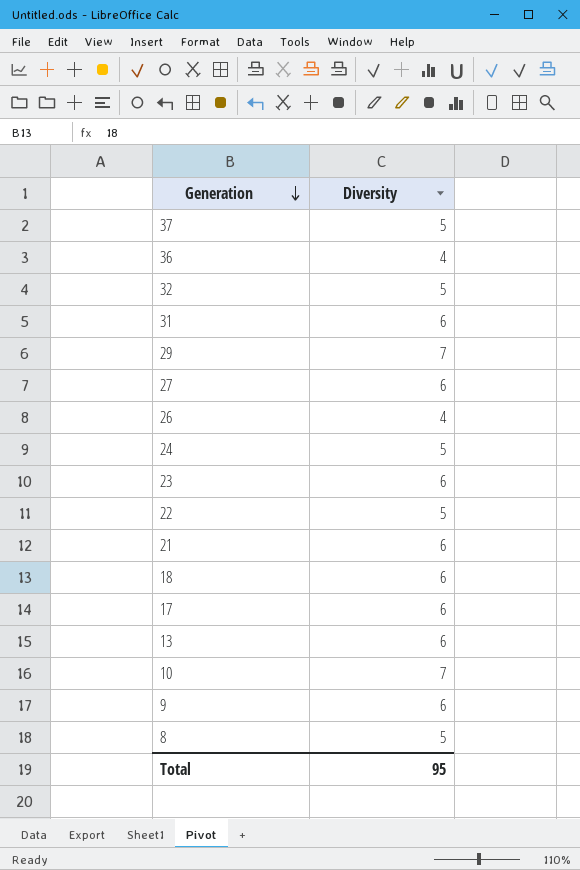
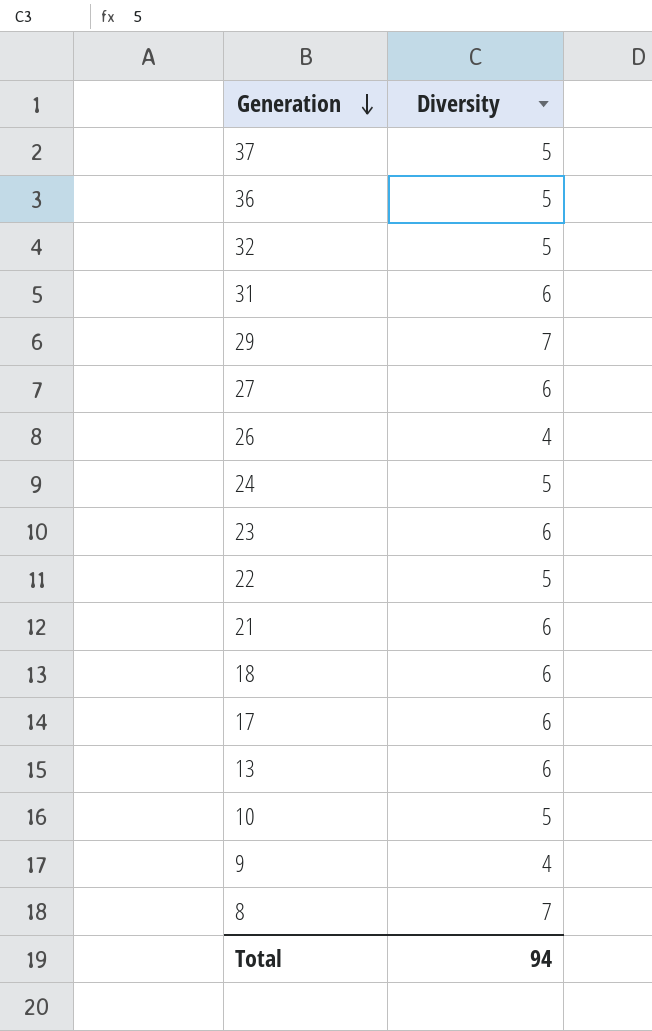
36 | Diversity: 4 -> 5
10 | Diversity: 7 -> 5
9 | Diversity: 6 -> 4
8 | Diversity: 5 -> 7
Total | Diversity: 95 -> 94

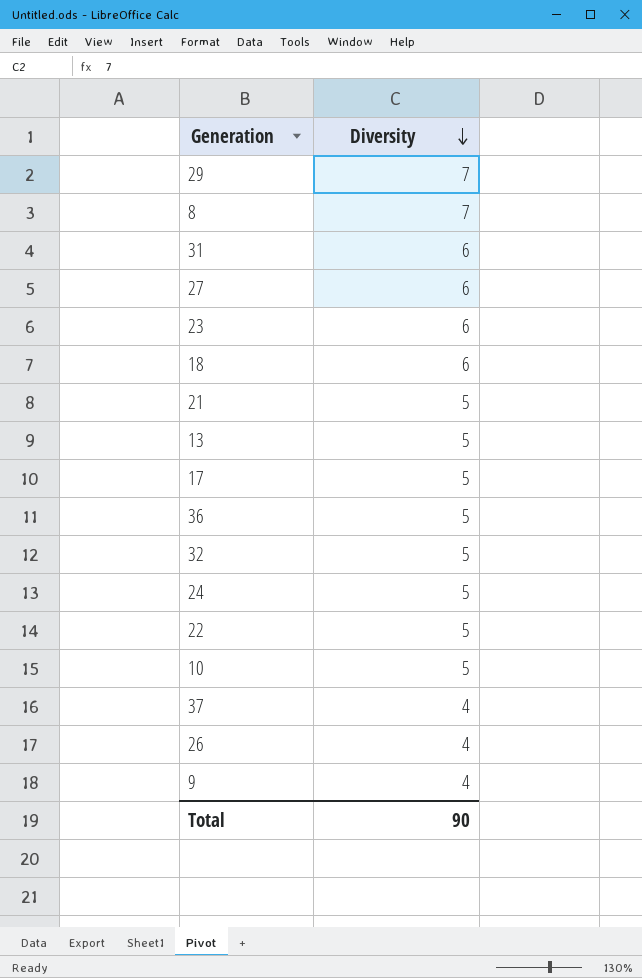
row order: Generation descending -> Diversity descending
21 | Diversity: 6 -> 5
13 | Diversity: 6 -> 5
17 | Diversity: 6 -> 5
37 | Diversity: 5 -> 4
Total | Diversity: 94 -> 90

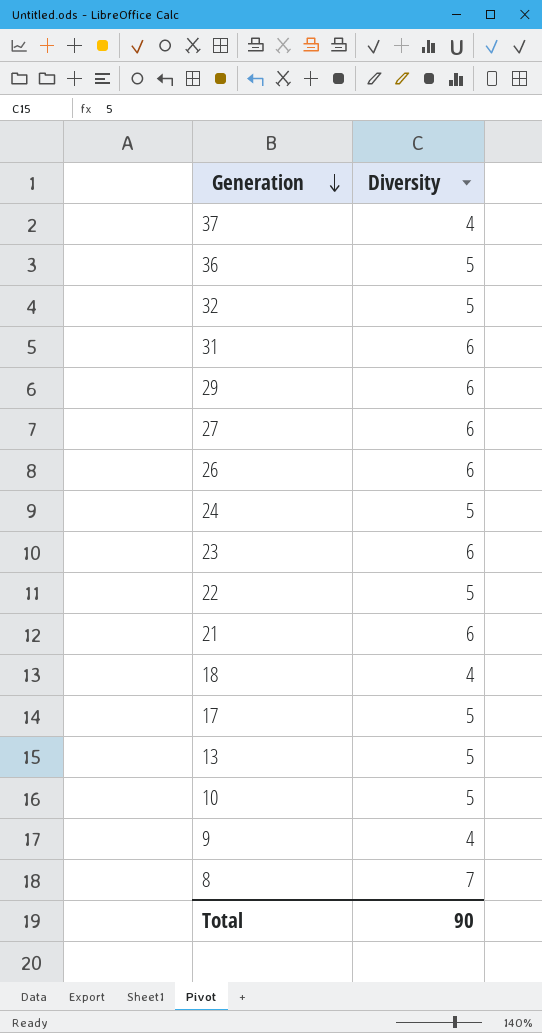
row order: Diversity descending -> Generation descending
29 | Diversity: 7 -> 6
26 | Diversity: 4 -> 6
21 | Diversity: 5 -> 6
18 | Diversity: 6 -> 4

